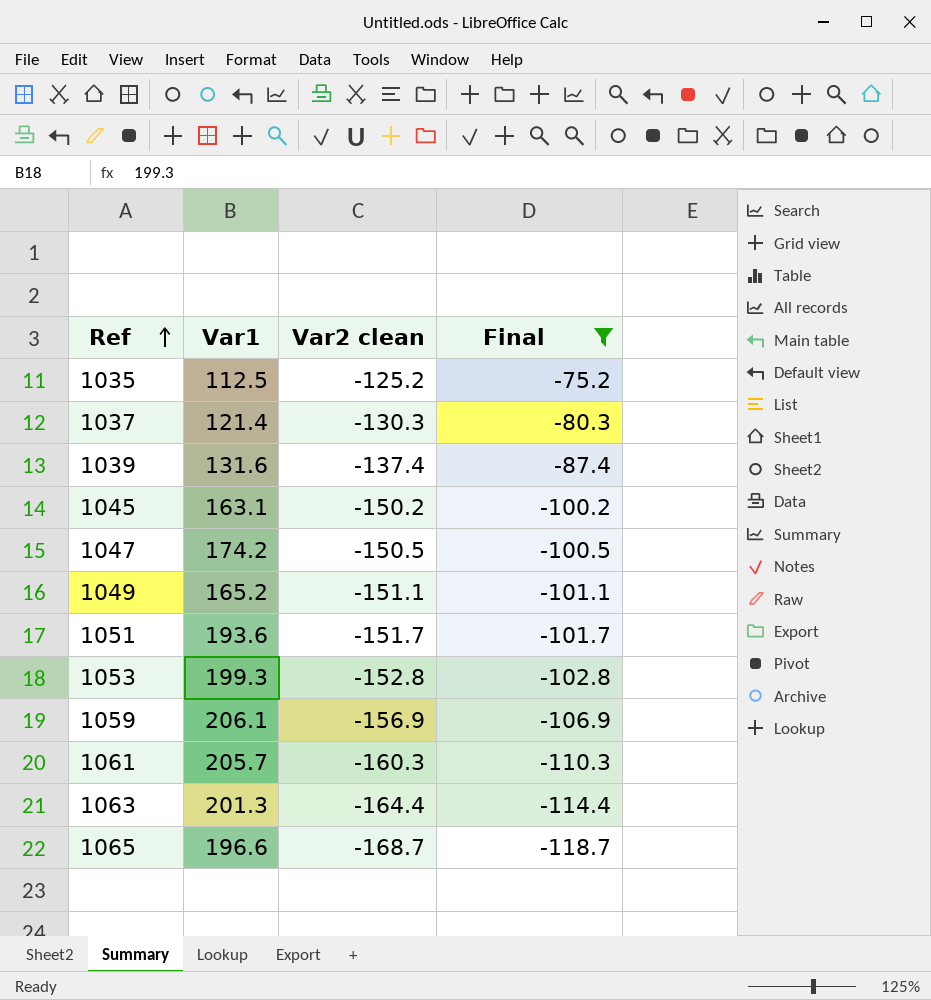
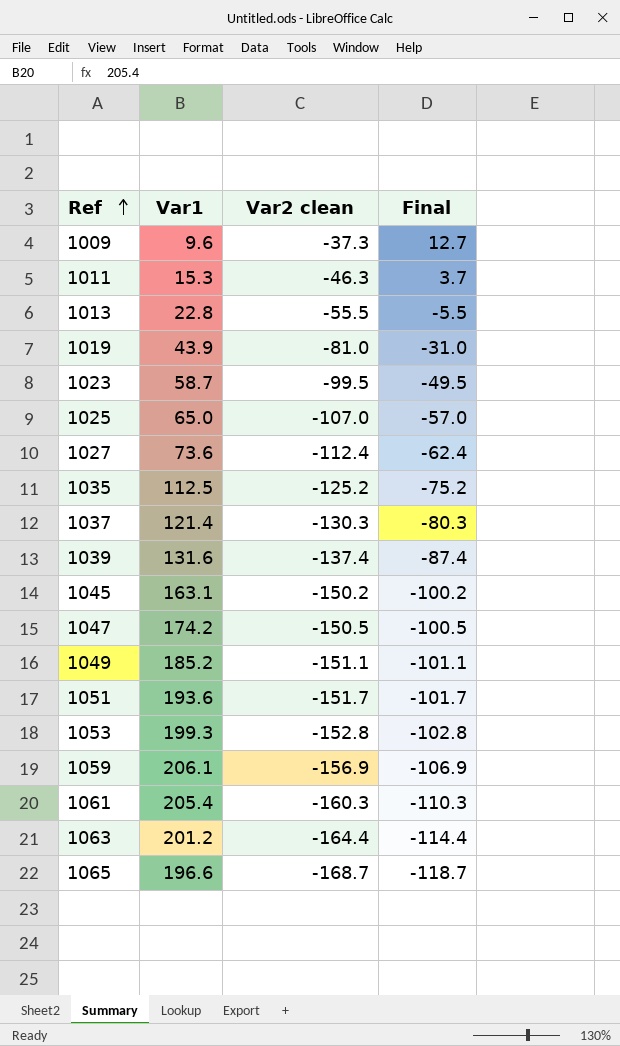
filter: Final <= -75.2 -> none
1049 | Var1: 165.2 -> 185.2
1061 | Var1: 205.7 -> 205.4
1063 | Var1: 201.3 -> 201.2

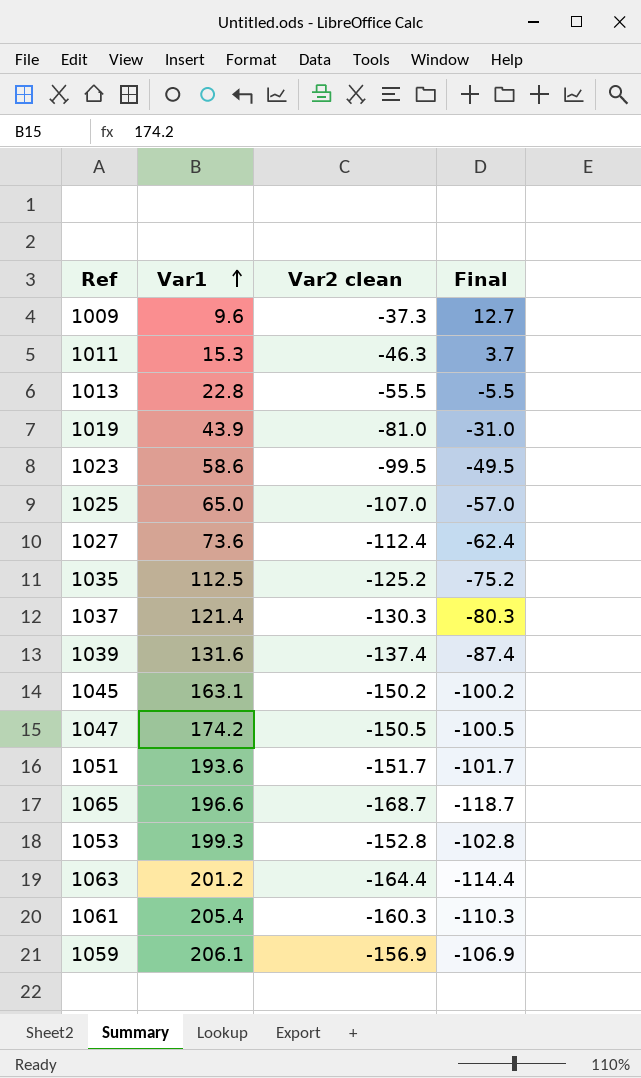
row order: Ref ascending -> Var1 ascending
row 1049: 185.2 | -151.1 | -101.1 -> none
1023 | Var1: 58.7 -> 58.6

